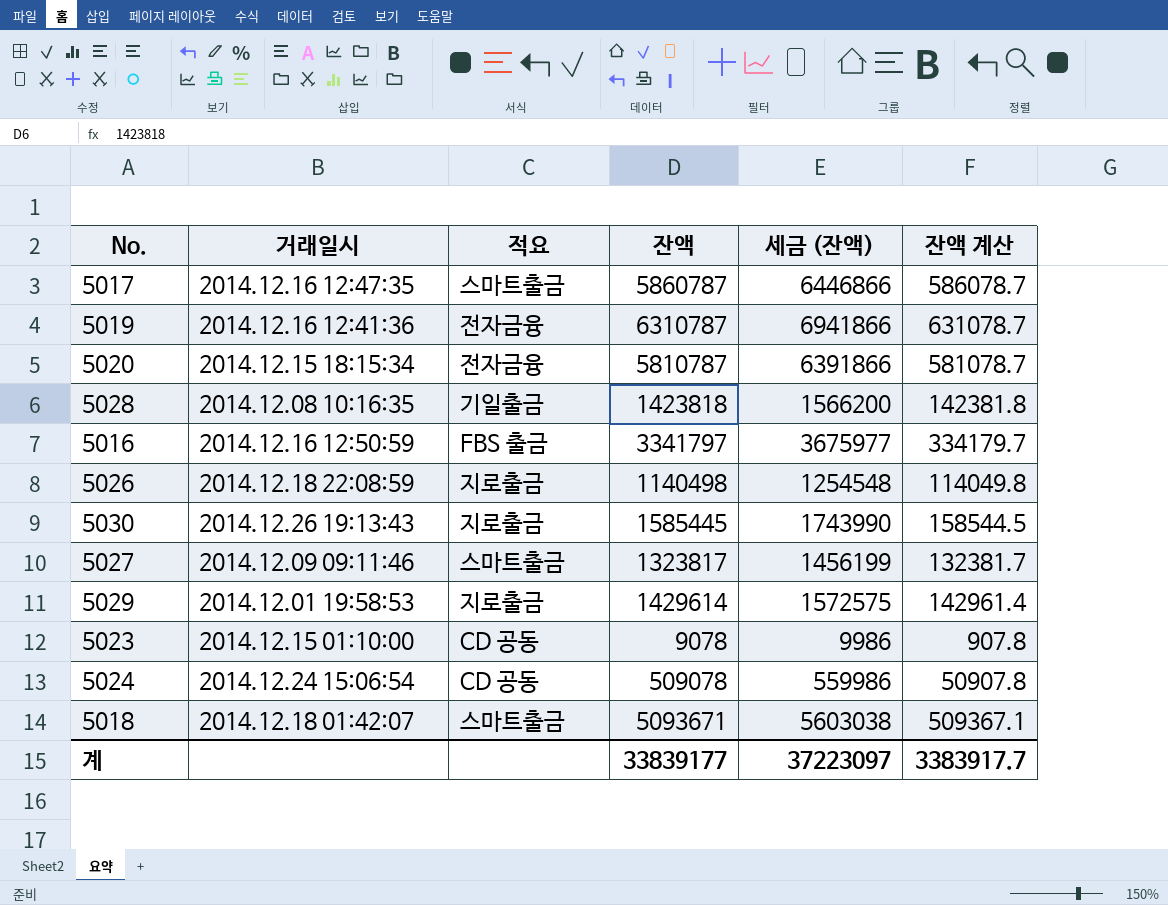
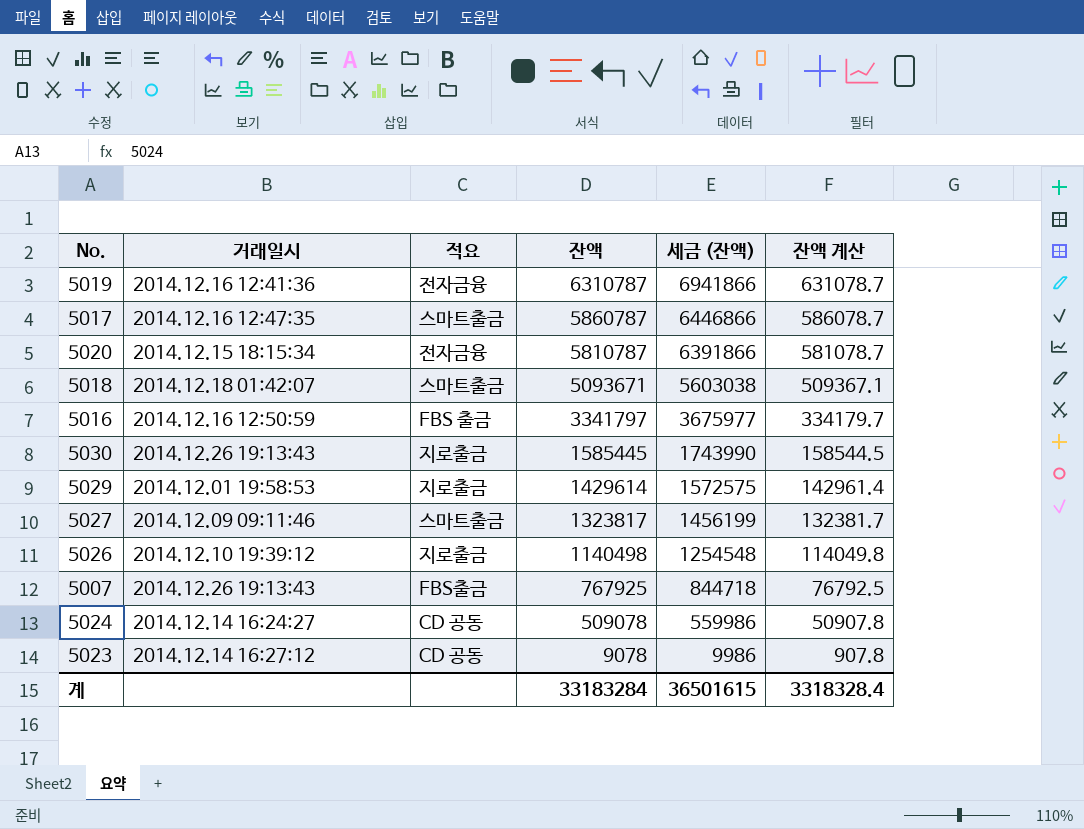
row order: none -> 잔액 descending
row 5028: 2014.12.08 10:16:35 | 기일출금 | 1423818 | 1566200 | 142381.8 -> none
5026 | 거래일시: 2014.12.18 22:08:59 -> 2014.12.10 19:39:12
row 5007: none -> 2014.12.26 19:13:43 | FBS출금 | 767925 | 844718 | 76792.5
5024 | 거래일시: 2014.12.24 15:06:54 -> 2014.12.14 16:24:27
5023 | 거래일시: 2014.12.15 01:10:00 -> 2014.12.14 16:27:12
계 | 잔액: 33839177 -> 33183284
계 | 세금 (잔액): 37223097 -> 36501615
계 | 잔액 계산: 3383917.7 -> 3318328.4

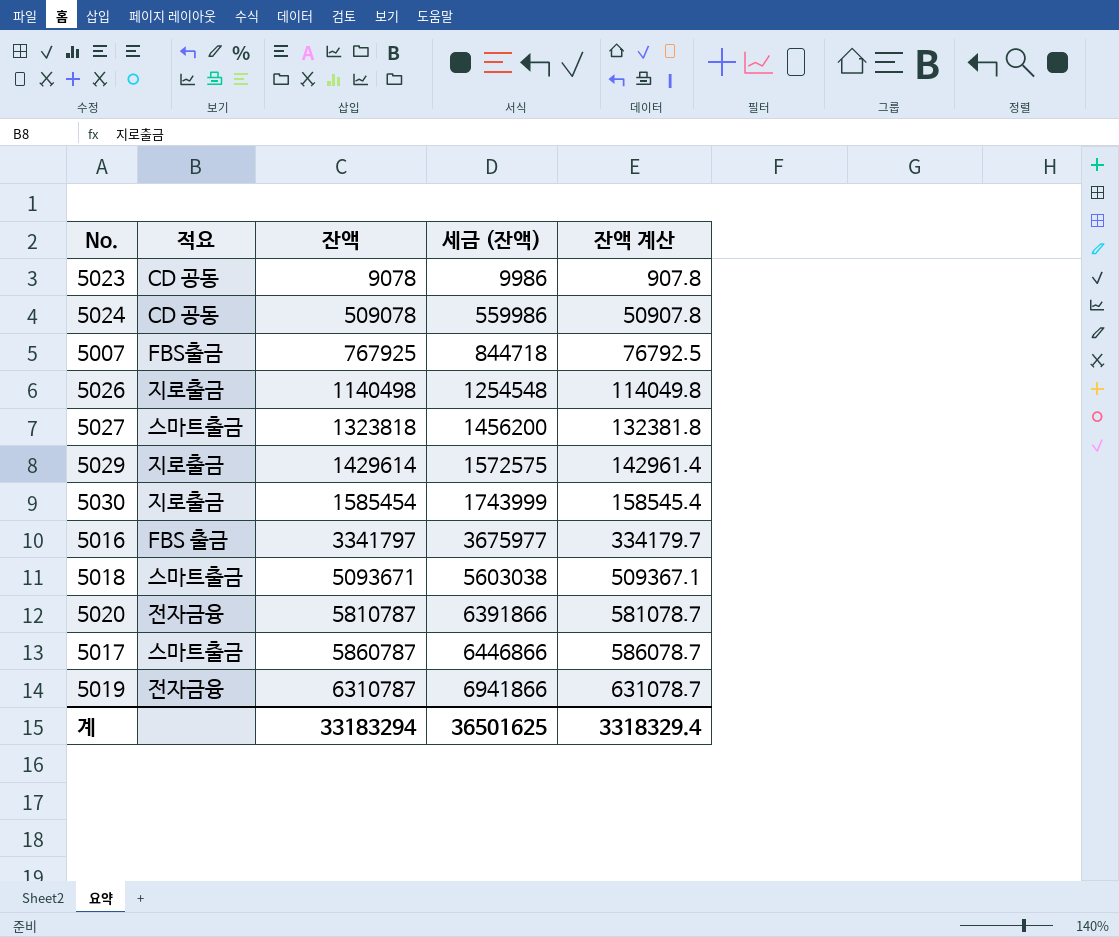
row order: 잔액 descending -> 잔액 ascending
column 거래일시 | position: 2 -> none
5027 | 잔액: 1323817 -> 1323818
5027 | 세금 (잔액): 1456199 -> 1456200
5027 | 잔액 계산: 132381.7 -> 132381.8
5030 | 잔액: 1585445 -> 1585454
5030 | 세금 (잔액): 1743990 -> 1743999
5030 | 잔액 계산: 158544.5 -> 158545.4
계 | 잔액: 33183284 -> 33183294
계 | 세금 (잔액): 36501615 -> 36501625
계 | 잔액 계산: 3318328.4 -> 3318329.4

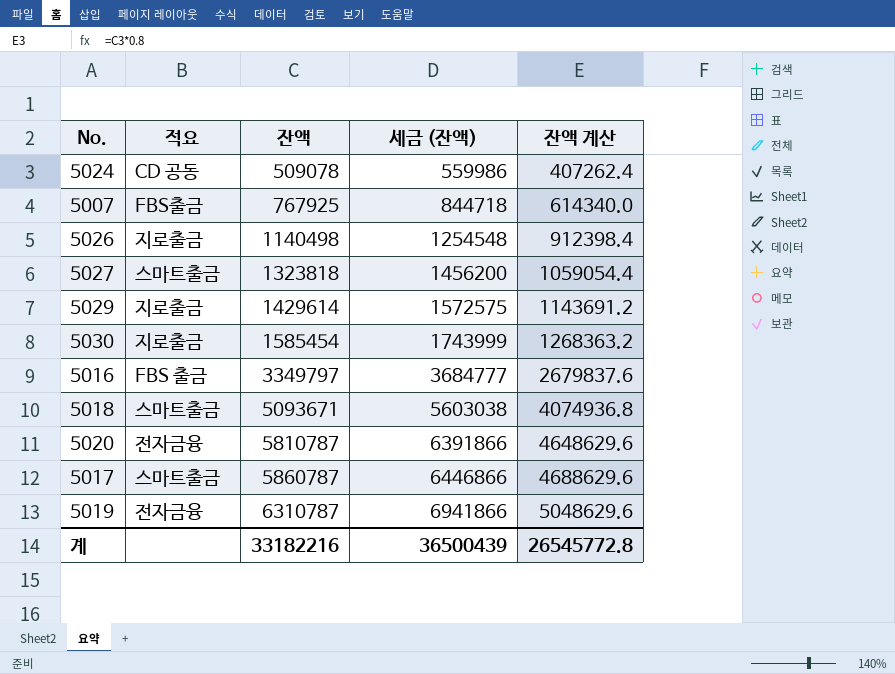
column 잔액 계산 | formula: [잔액] * 0.1 -> [잔액] * 0.8
row 5023: CD 공동 | 9078 | 9986 | 907.8 -> none
5016 | 잔액: 3341797 -> 3349797
5016 | 세금 (잔액): 3675977 -> 3684777
계 | 잔액: 33183294 -> 33182216
계 | 세금 (잔액): 36501625 -> 36500439
계 | 잔액 계산: 3318329.4 -> 26545772.8

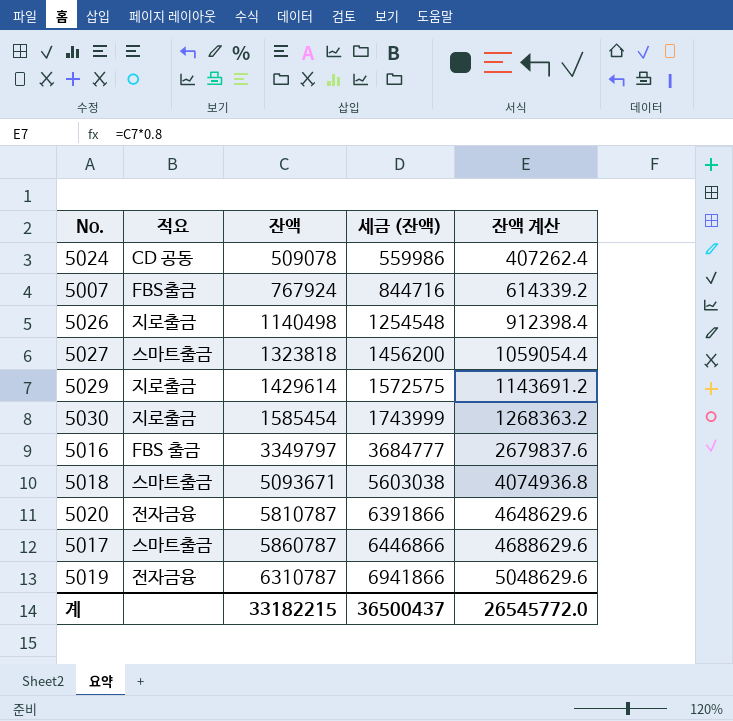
5007 | 잔액: 767925 -> 767924
5007 | 세금 (잔액): 844718 -> 844716
5007 | 잔액 계산: 614340.0 -> 614339.2
계 | 잔액: 33182216 -> 33182215
계 | 세금 (잔액): 36500439 -> 36500437
계 | 잔액 계산: 26545772.8 -> 26545772.0

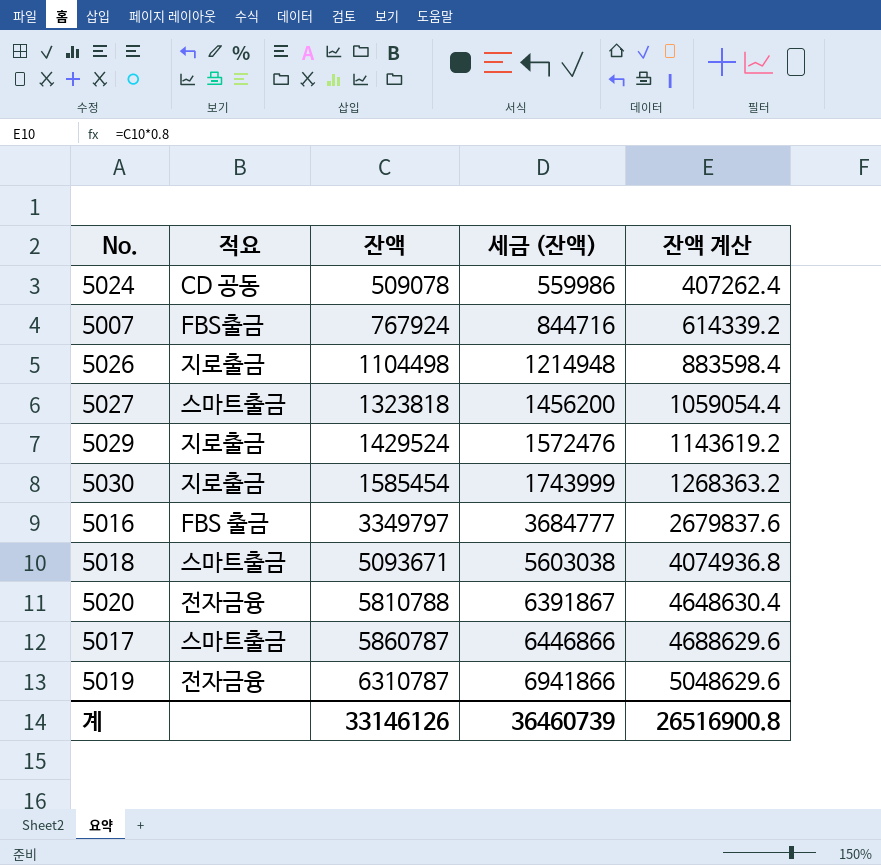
5026 | 잔액: 1140498 -> 1104498
5026 | 세금 (잔액): 1254548 -> 1214948
5026 | 잔액 계산: 912398.4 -> 883598.4
5029 | 잔액: 1429614 -> 1429524
5029 | 세금 (잔액): 1572575 -> 1572476
5029 | 잔액 계산: 1143691.2 -> 1143619.2
5020 | 잔액: 5810787 -> 5810788
5020 | 세금 (잔액): 6391866 -> 6391867
5020 | 잔액 계산: 4648629.6 -> 4648630.4
계 | 잔액: 33182215 -> 33146126
계 | 세금 (잔액): 36500437 -> 36460739
계 | 잔액 계산: 26545772.0 -> 26516900.8

